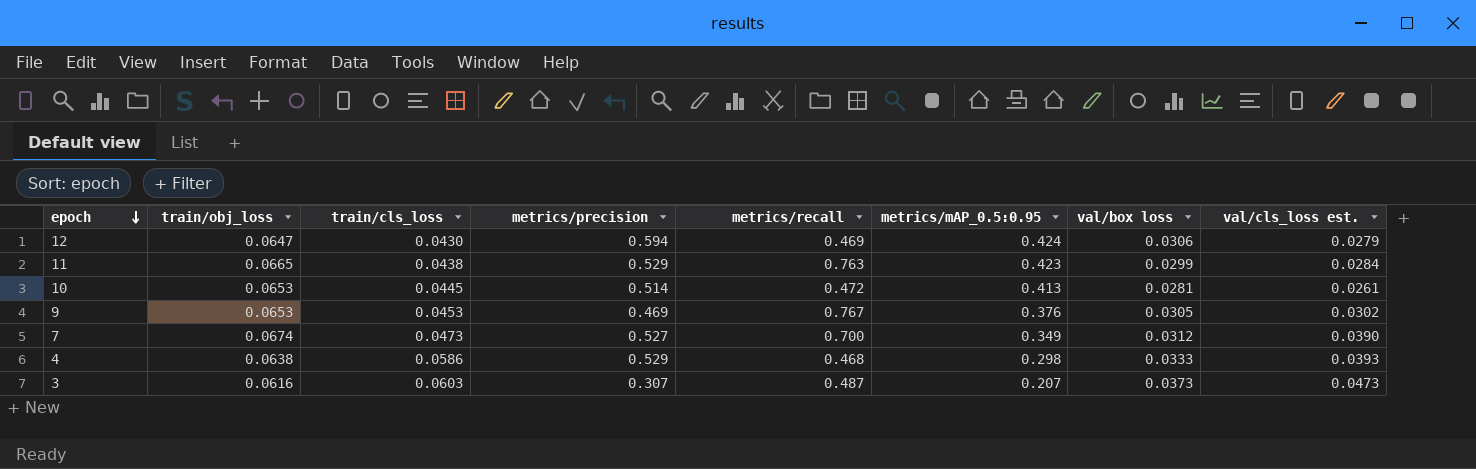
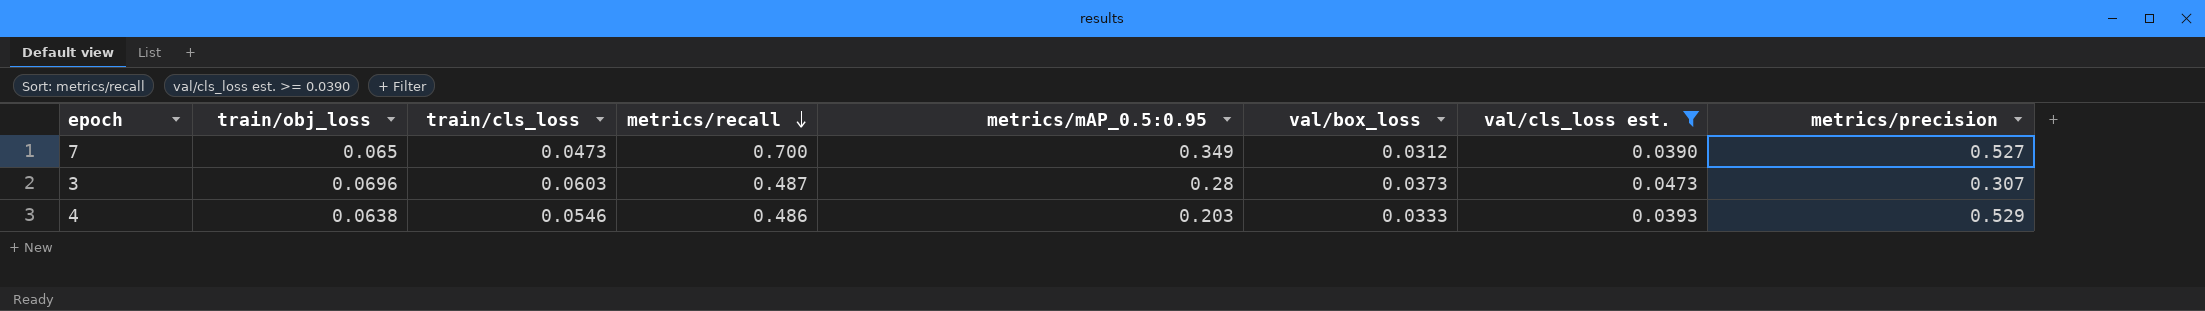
filter: none -> val/cls_loss est. >= 0.0390
row order: epoch descending -> metrics/recall descending
column name: val/box loss -> val/box_loss
column metrics/precision | position: 4 -> 8
7 | train/obj_loss: 0.0674 -> 0.065
3 | train/obj_loss: 0.0616 -> 0.0696
3 | metrics/mAP_0.5:0.95: 0.207 -> 0.28
4 | train/cls_loss: 0.0586 -> 0.0546
4 | metrics/recall: 0.468 -> 0.486
4 | metrics/mAP_0.5:0.95: 0.298 -> 0.203

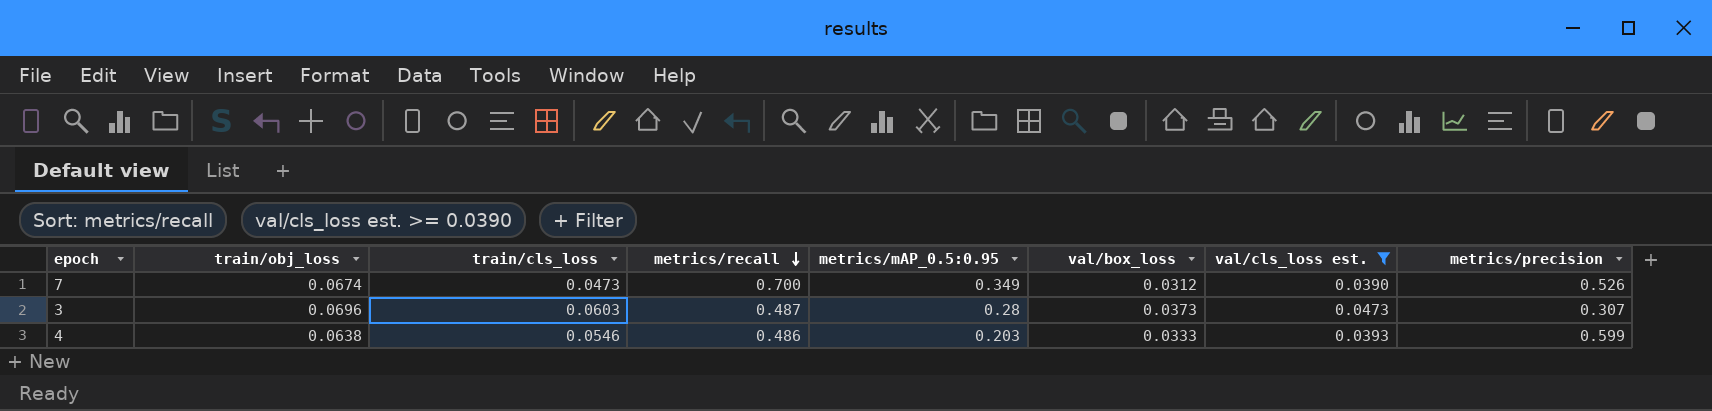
7 | train/obj_loss: 0.065 -> 0.0674
7 | metrics/precision: 0.527 -> 0.526
4 | metrics/precision: 0.529 -> 0.599

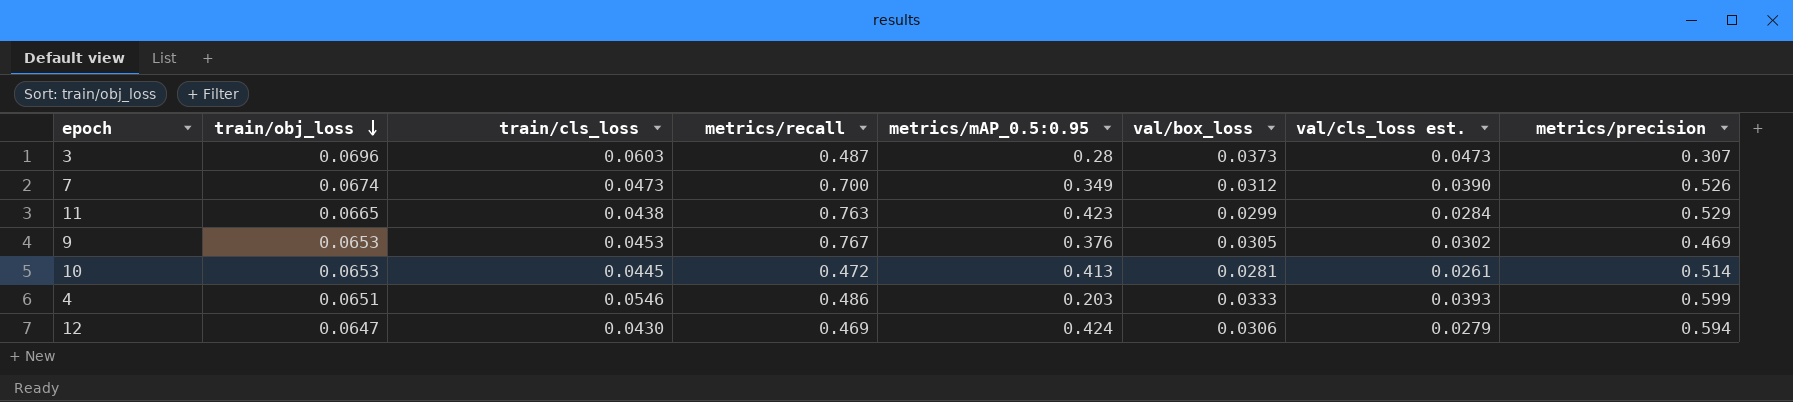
filter: val/cls_loss est. >= 0.0390 -> none
row order: metrics/recall descending -> train/obj_loss descending
4 | train/obj_loss: 0.0638 -> 0.0651

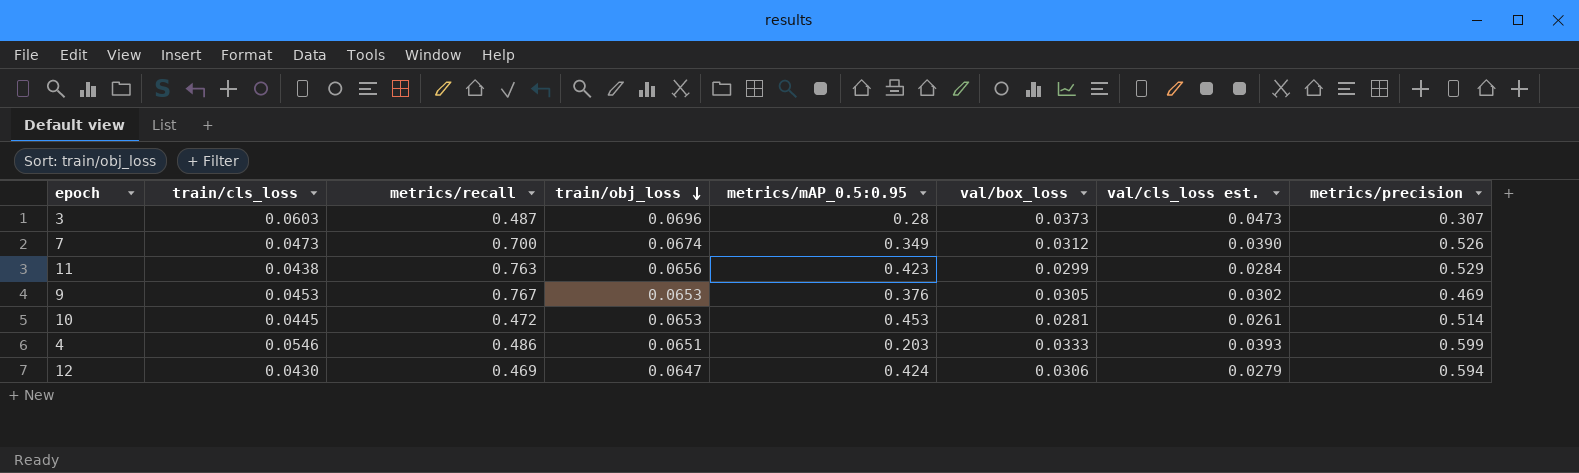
column train/obj_loss | position: 2 -> 4
11 | train/obj_loss: 0.0665 -> 0.0656
10 | metrics/mAP_0.5:0.95: 0.413 -> 0.453

